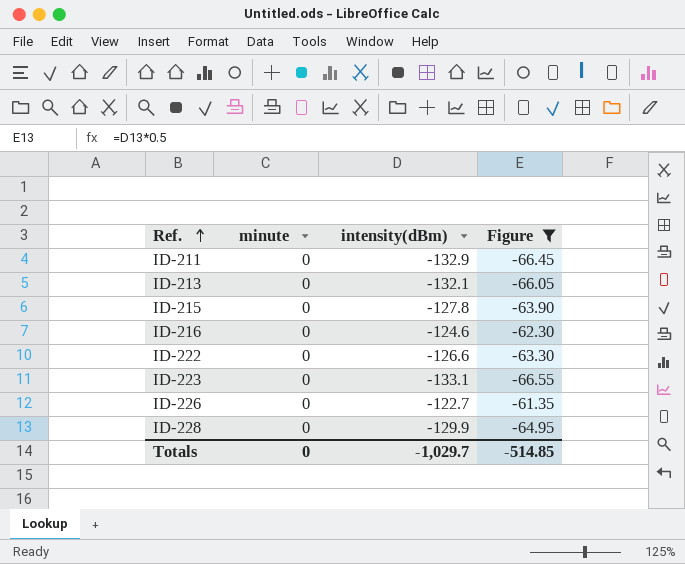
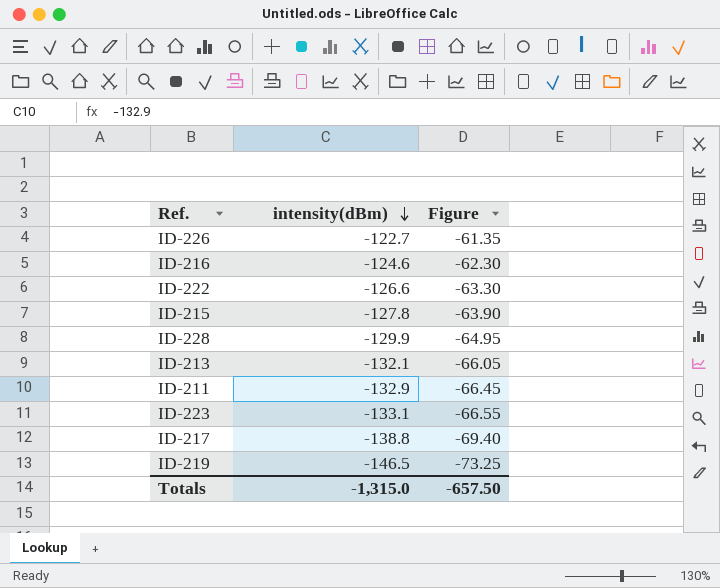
filter: Figure >= -66.55 -> none
row order: Ref. ascending -> intensity(dBm) descending
column minute | position: 2 -> none
Totals | intensity(dBm): -1,029.7 -> -1,315.0
Totals | Figure: -514.85 -> -657.50

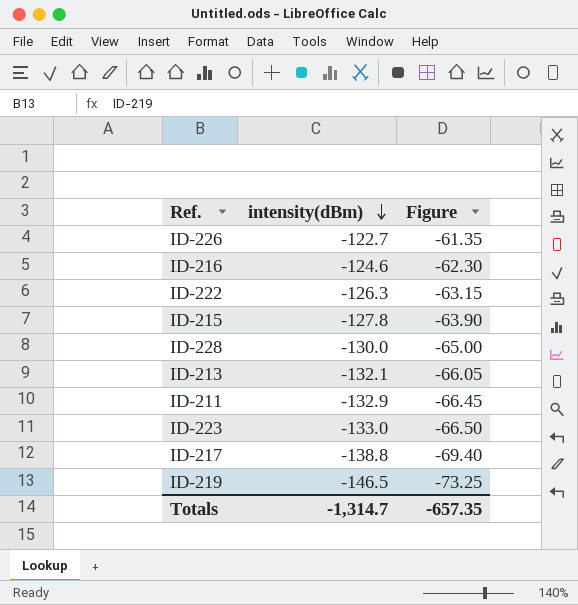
ID-222 | intensity(dBm): -126.6 -> -126.3
ID-222 | Figure: -63.30 -> -63.15
ID-228 | intensity(dBm): -129.9 -> -130.0
ID-228 | Figure: -64.95 -> -65.00
ID-223 | intensity(dBm): -133.1 -> -133.0
ID-223 | Figure: -66.55 -> -66.50
Totals | intensity(dBm): -1,315.0 -> -1,314.7
Totals | Figure: -657.50 -> -657.35

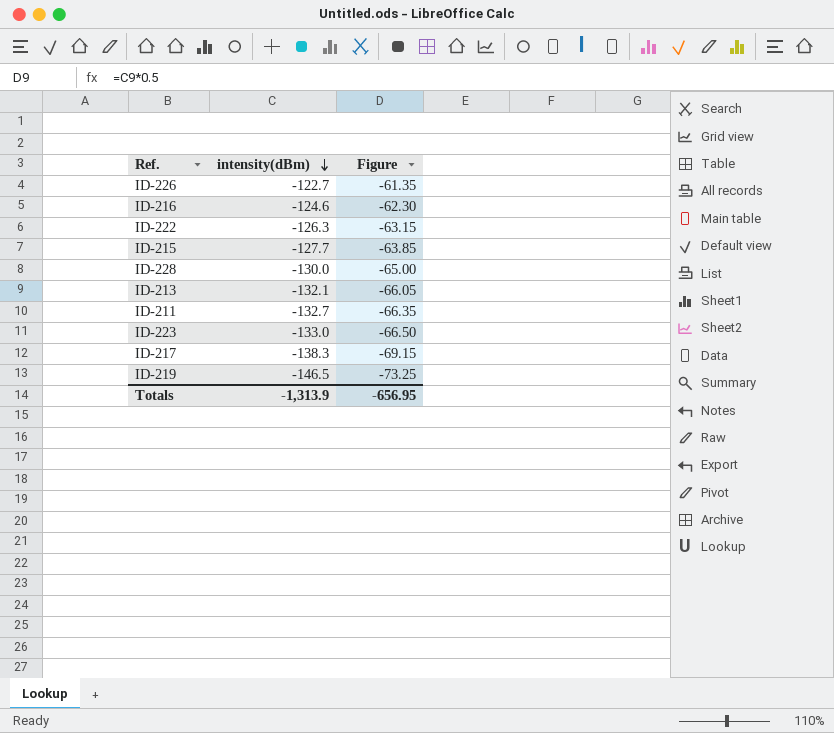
ID-215 | intensity(dBm): -127.8 -> -127.7
ID-215 | Figure: -63.90 -> -63.85
ID-211 | intensity(dBm): -132.9 -> -132.7
ID-211 | Figure: -66.45 -> -66.35
ID-217 | intensity(dBm): -138.8 -> -138.3
ID-217 | Figure: -69.40 -> -69.15
Totals | intensity(dBm): -1,314.7 -> -1,313.9
Totals | Figure: -657.35 -> -656.95

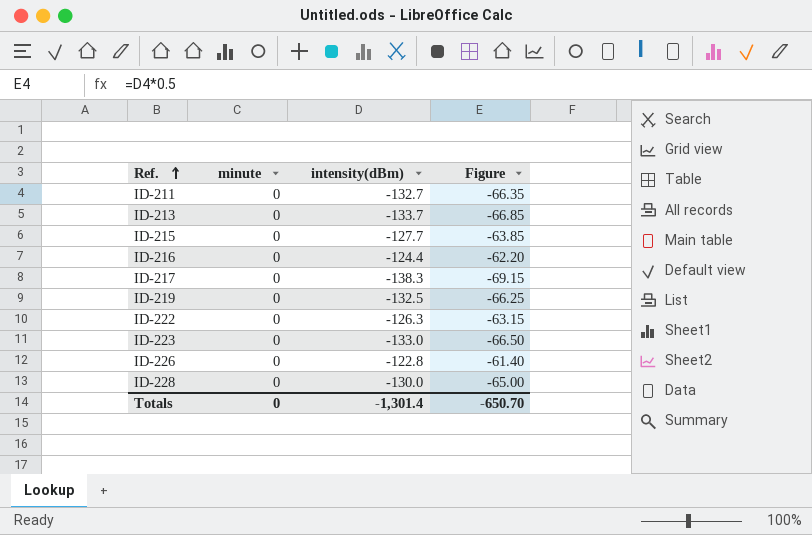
row order: intensity(dBm) descending -> Ref. ascending
column minute | position: none -> 2
ID-213 | intensity(dBm): -132.1 -> -133.7
ID-213 | Figure: -66.05 -> -66.85
ID-216 | intensity(dBm): -124.6 -> -124.4
ID-216 | Figure: -62.30 -> -62.20
ID-219 | intensity(dBm): -146.5 -> -132.5
ID-219 | Figure: -73.25 -> -66.25
ID-226 | intensity(dBm): -122.7 -> -122.8
ID-226 | Figure: -61.35 -> -61.40
Totals | intensity(dBm): -1,313.9 -> -1,301.4
Totals | Figure: -656.95 -> -650.70

